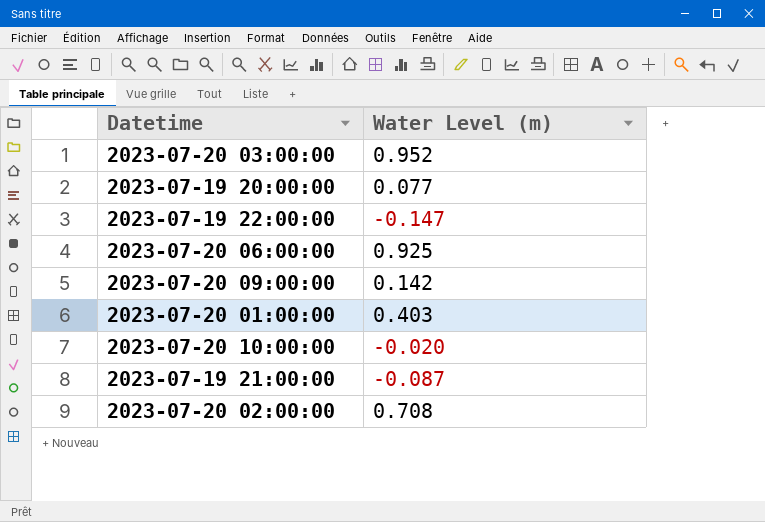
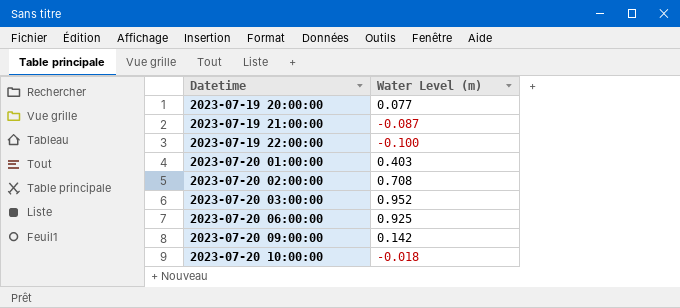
row order: none -> Datetime ascending
2023-07-19 22:00:00 | Water Level (m): -0.147 -> -0.100
2023-07-20 10:00:00 | Water Level (m): -0.020 -> -0.018

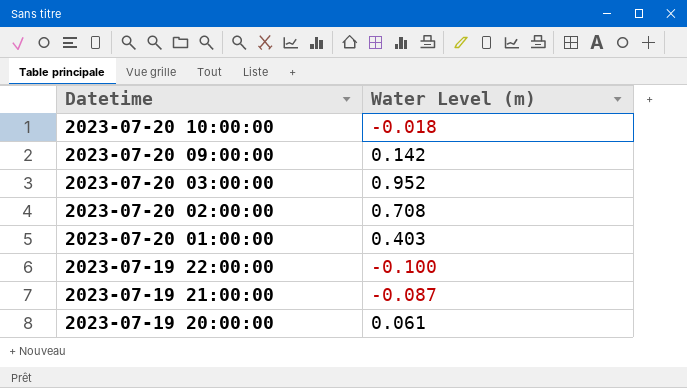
row order: Datetime ascending -> Datetime descending
row 2023-07-20 06:00:00: 0.925 -> none
2023-07-19 20:00:00 | Water Level (m): 0.077 -> 0.061

